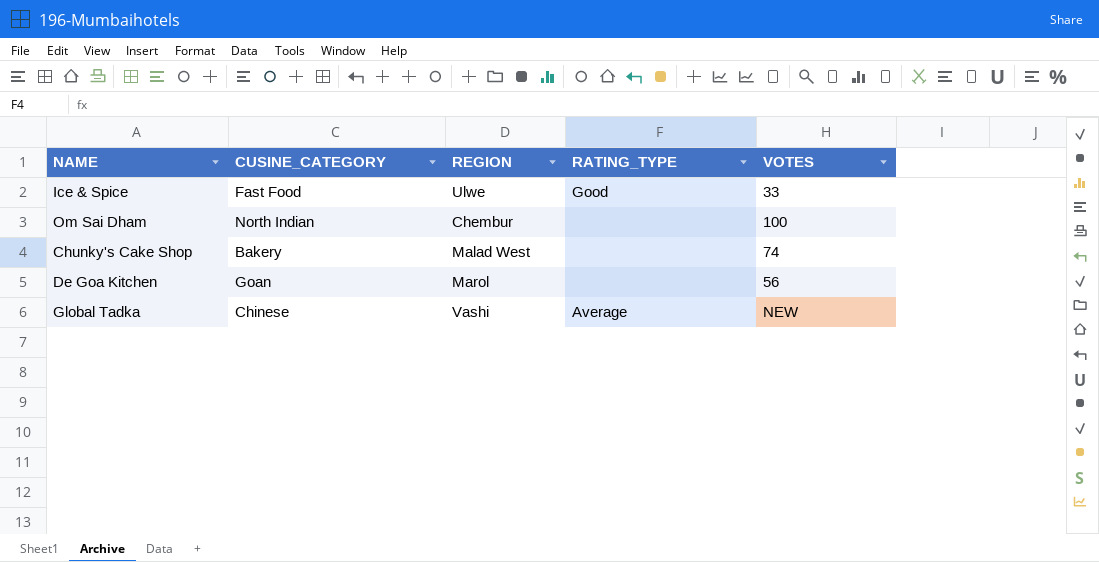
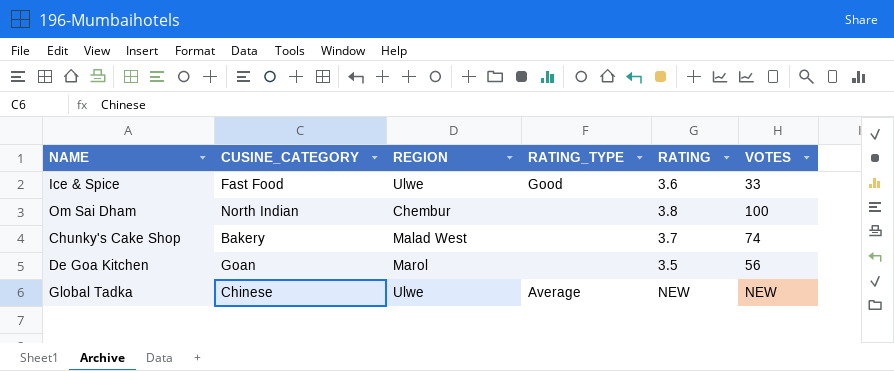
column RATING | position: none -> 5
Global Tadka | REGION: Vashi -> Ulwe

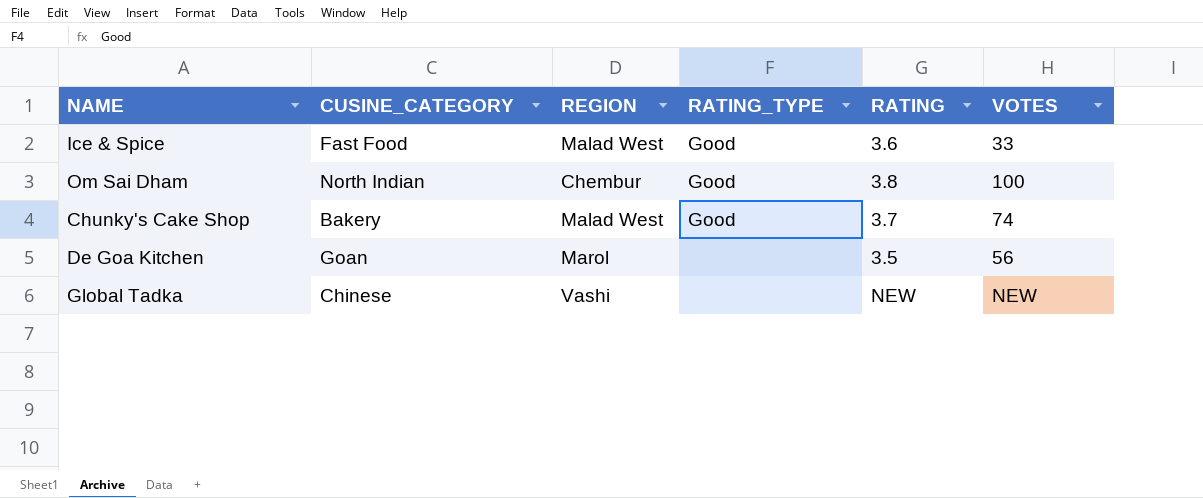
Ice & Spice | REGION: Ulwe -> Malad West
Om Sai Dham | RATING_TYPE: none -> Good
Chunky's Cake Shop | RATING_TYPE: none -> Good
Global Tadka | REGION: Ulwe -> Vashi
Global Tadka | RATING_TYPE: Average -> none

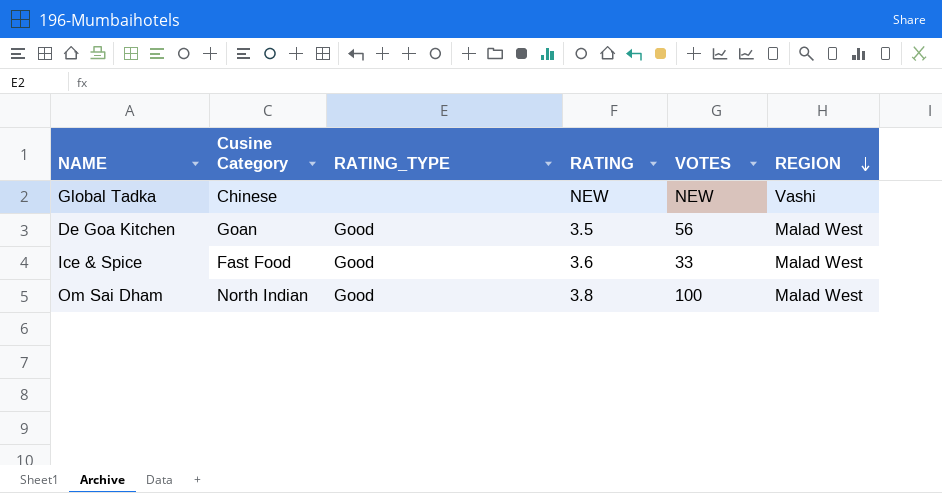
row order: none -> REGION descending
column name: CUSINE_CATEGORY -> Cusine Category
column REGION | position: 3 -> 6
row Chunky's Cake Shop: Bakery | Malad West | Good | 3.7 | 74 -> none
De Goa Kitchen | RATING_TYPE: none -> Good
De Goa Kitchen | REGION: Marol -> Malad West
Om Sai Dham | REGION: Chembur -> Malad West

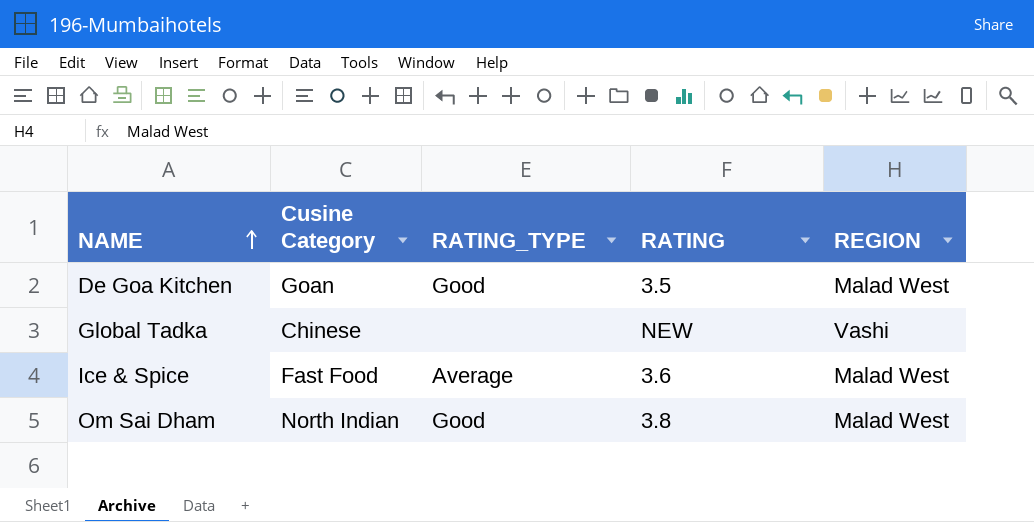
row order: REGION descending -> NAME ascending
column VOTES | position: 5 -> none
Ice & Spice | RATING_TYPE: Good -> Average

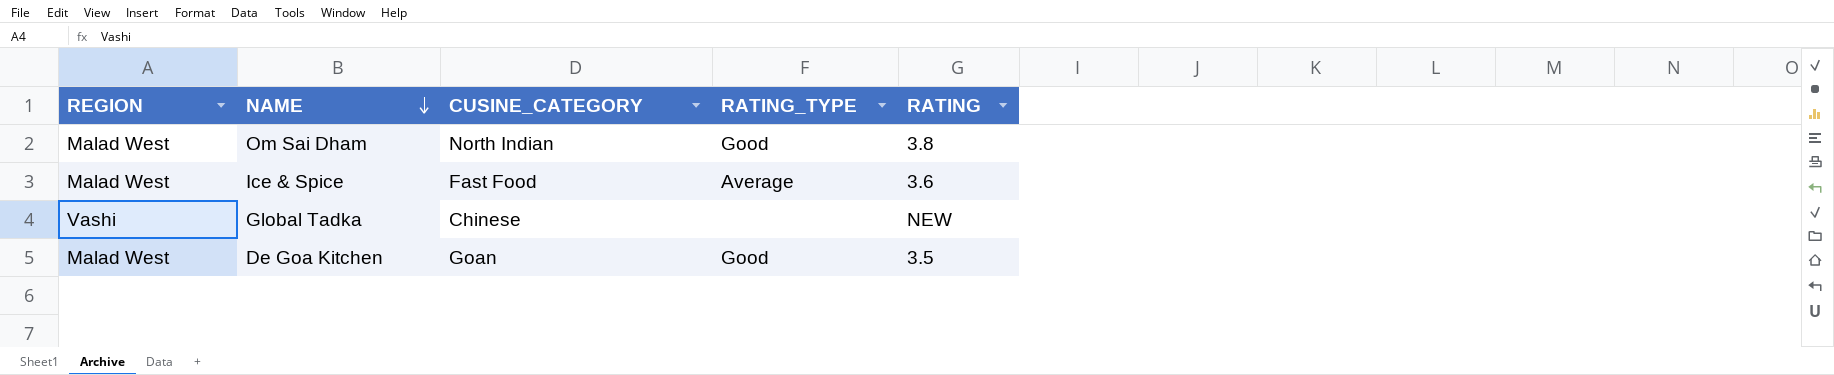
row order: NAME ascending -> NAME descending
column REGION | position: 5 -> 1
column name: Cusine Category -> CUSINE_CATEGORY

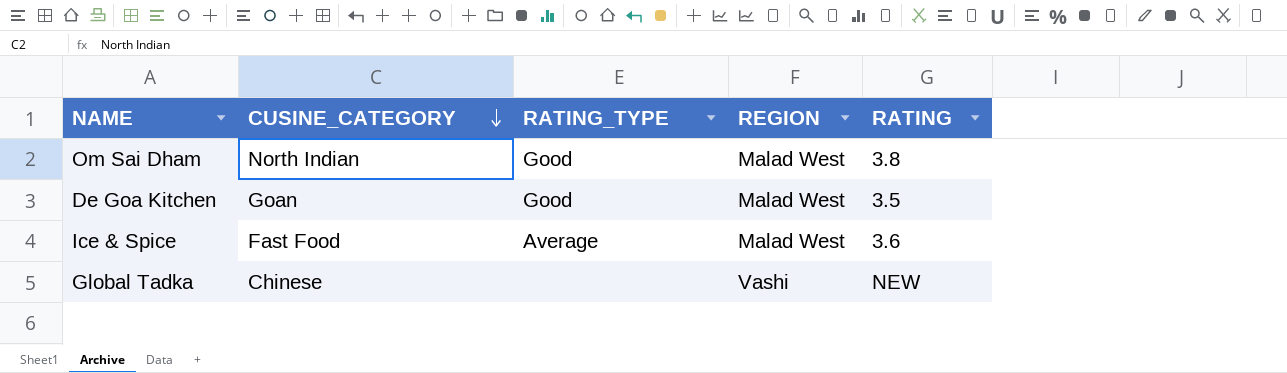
row order: NAME descending -> CUSINE_CATEGORY descending
column REGION | position: 1 -> 4

